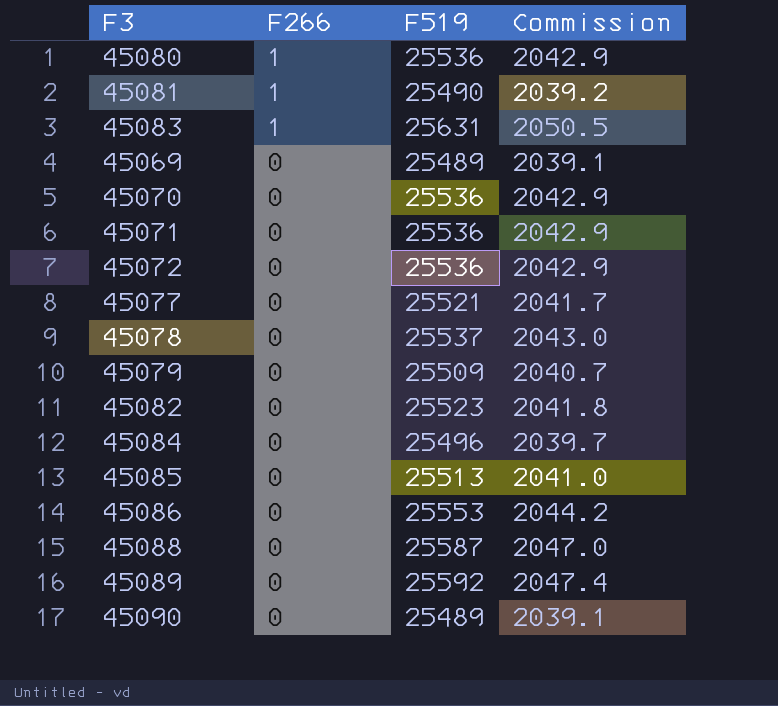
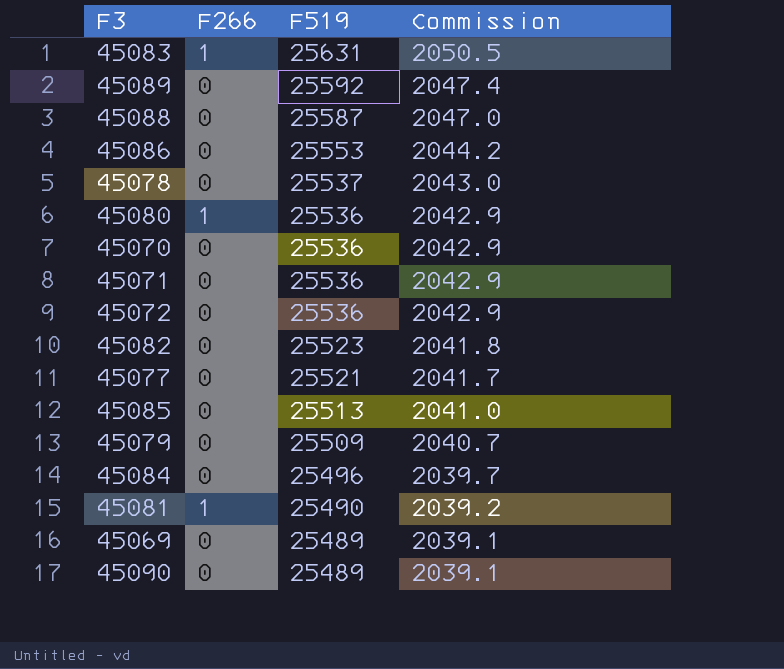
row order: F266 descending -> F519 descending

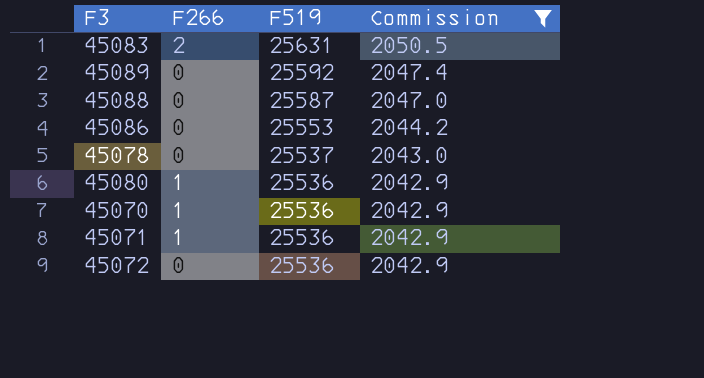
filter: none -> Commission >= 2042.9
45083 | F266: 1 -> 2
45070 | F266: 0 -> 1
45071 | F266: 0 -> 1

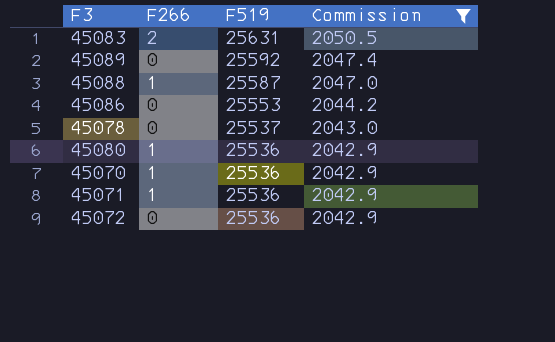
45088 | F266: 0 -> 1

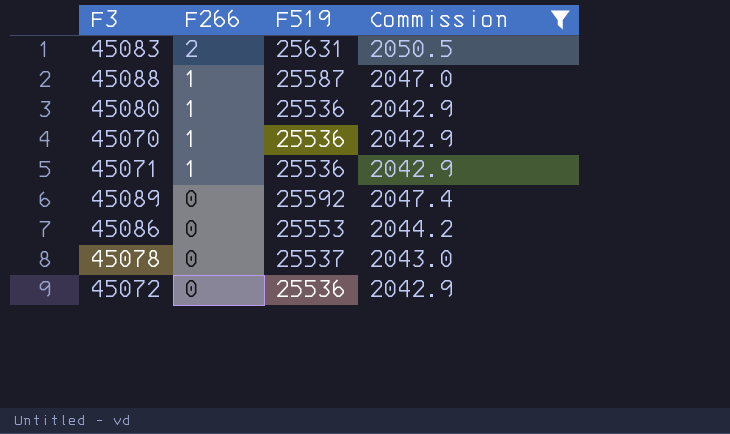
row order: F519 descending -> F266 descending

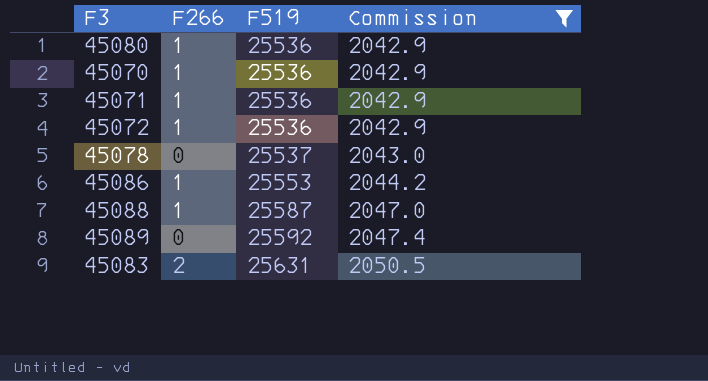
row order: F266 descending -> F519 ascending
45072 | F266: 0 -> 1
45086 | F266: 0 -> 1

